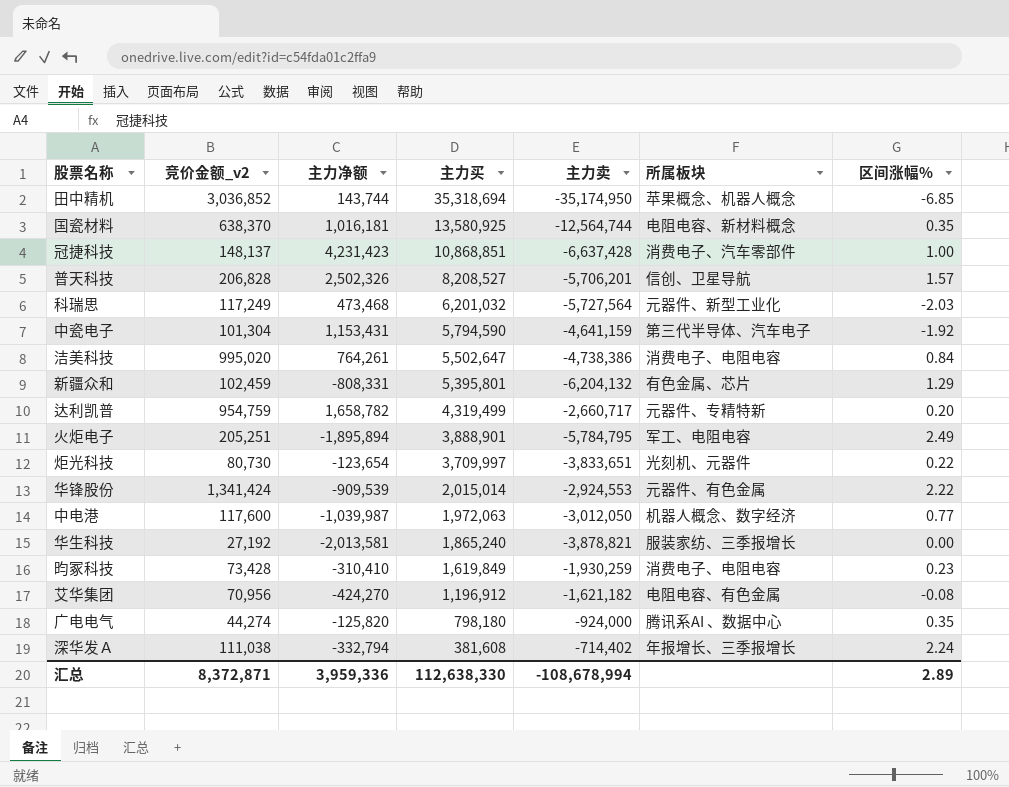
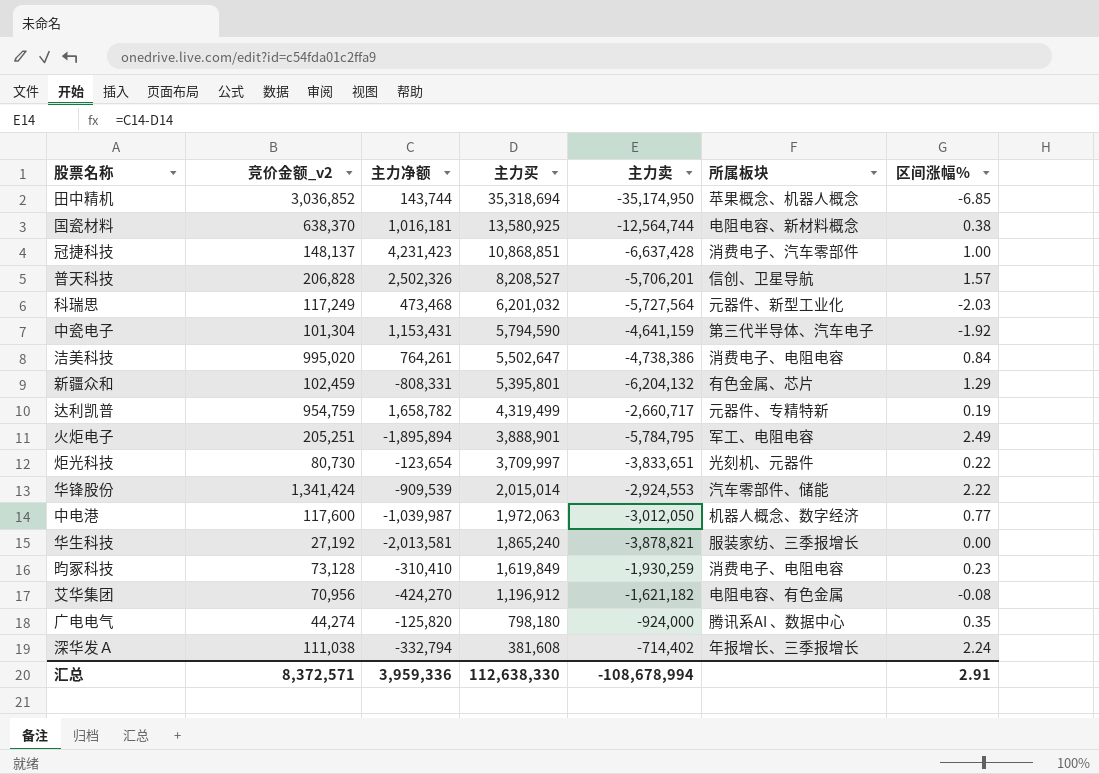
国瓷材料 | 区间涨幅%: 0.35 -> 0.38
达利凯普 | 区间涨幅%: 0.20 -> 0.19
华锋股份 | 所属板块: 元器件、有色金属 -> 汽车零部件、储能
昀冢科技 | 竞价金额_v2: 73,428 -> 73,128
汇总 | 竞价金额_v2: 8,372,871 -> 8,372,571
汇总 | 区间涨幅%: 2.89 -> 2.91

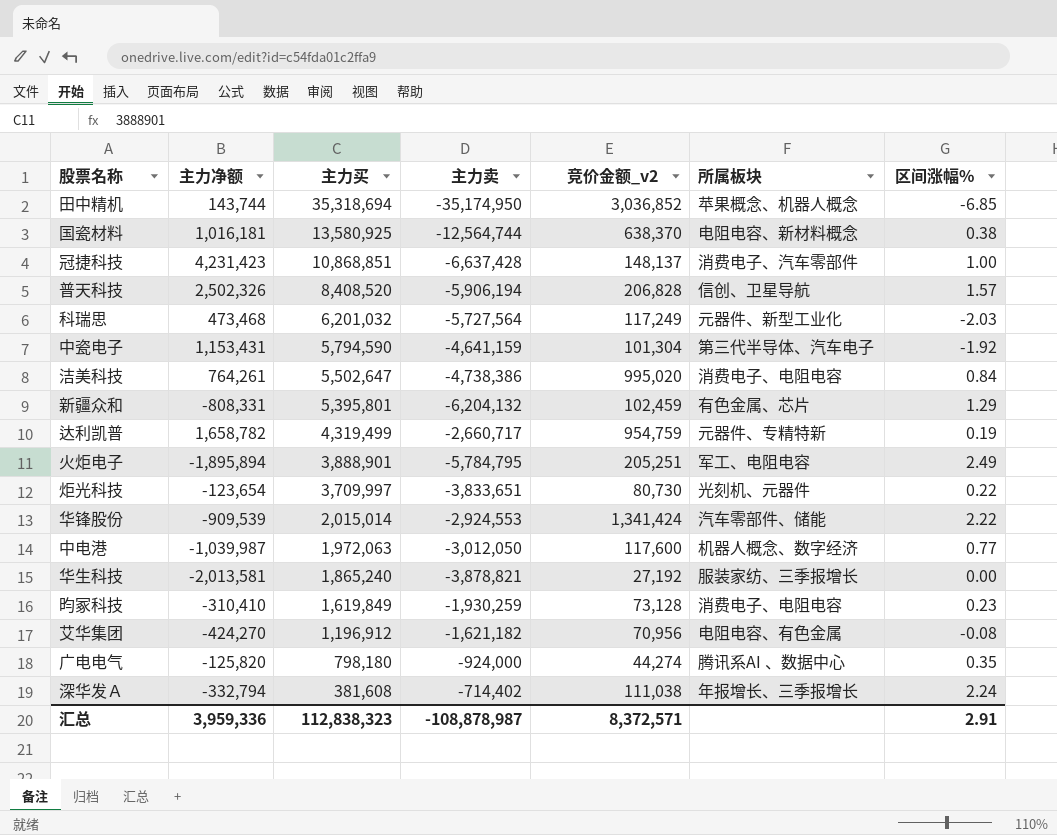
column 竞价金额_v2 | position: 2 -> 5
普天科技 | 主力买: 8,208,527 -> 8,408,520
普天科技 | 主力卖: -5,706,201 -> -5,906,194
汇总 | 主力买: 112,638,330 -> 112,838,323
汇总 | 主力卖: -108,678,994 -> -108,878,987

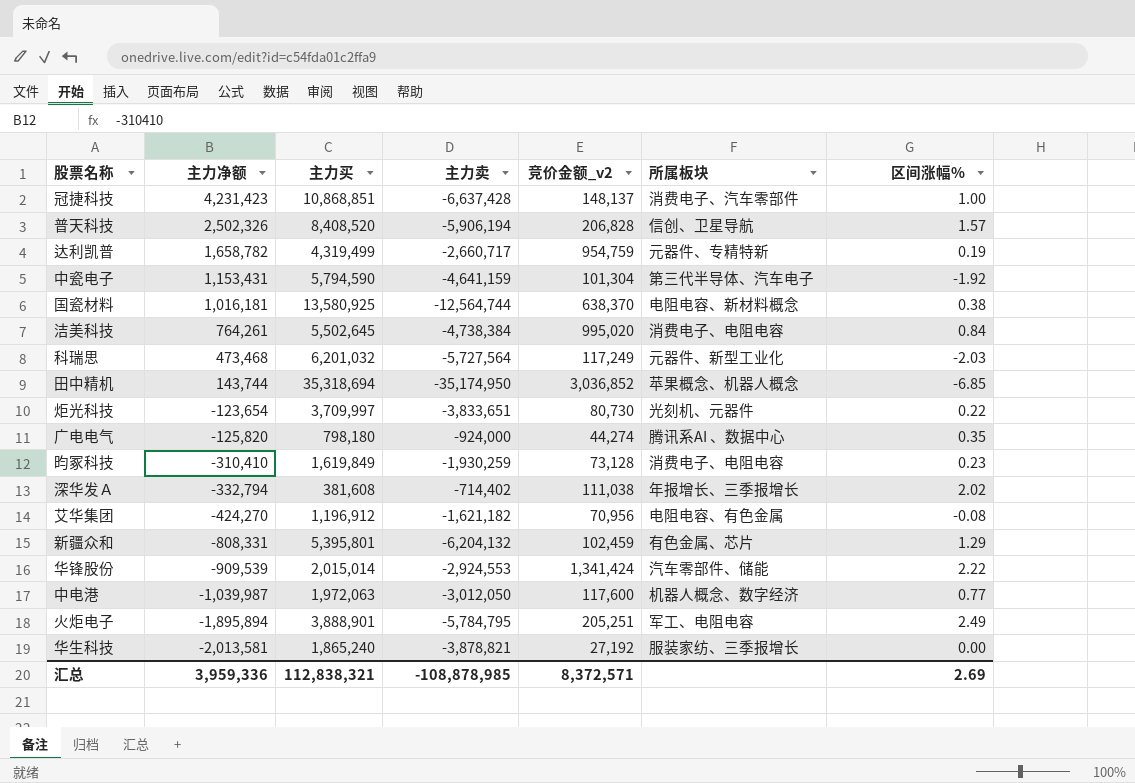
row order: 主力买 descending -> 主力净额 descending
洁美科技 | 主力买: 5,502,647 -> 5,502,645
洁美科技 | 主力卖: -4,738,386 -> -4,738,384
深华发Ａ | 区间涨幅%: 2.24 -> 2.02
汇总 | 主力买: 112,838,323 -> 112,838,321
汇总 | 主力卖: -108,878,987 -> -108,878,985
汇总 | 区间涨幅%: 2.91 -> 2.69

